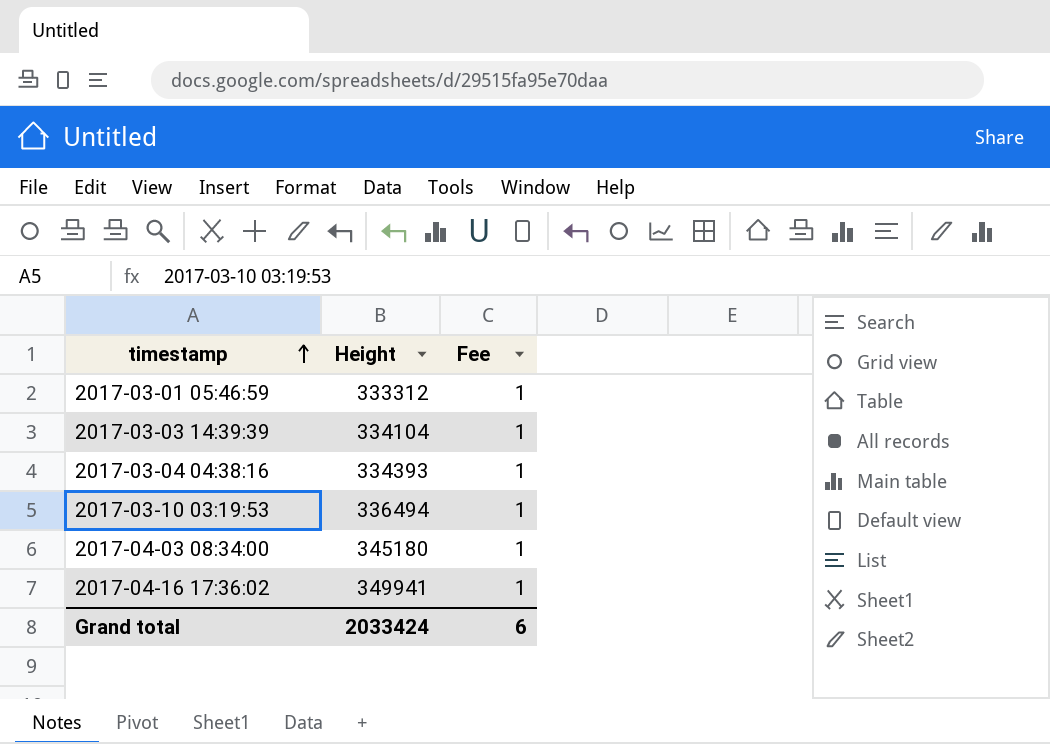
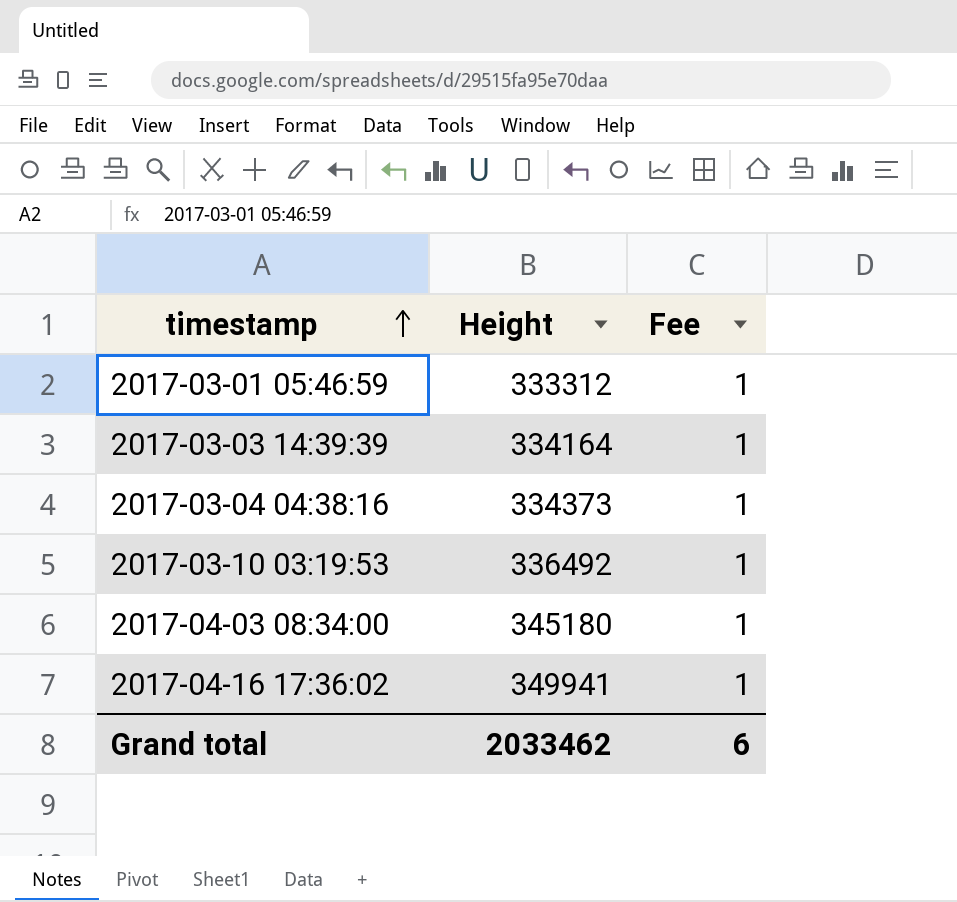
2017-03-03 14:39:39 | Height: 334104 -> 334164
2017-03-04 04:38:16 | Height: 334393 -> 334373
2017-03-10 03:19:53 | Height: 336494 -> 336492
Grand total | Height: 2033424 -> 2033462

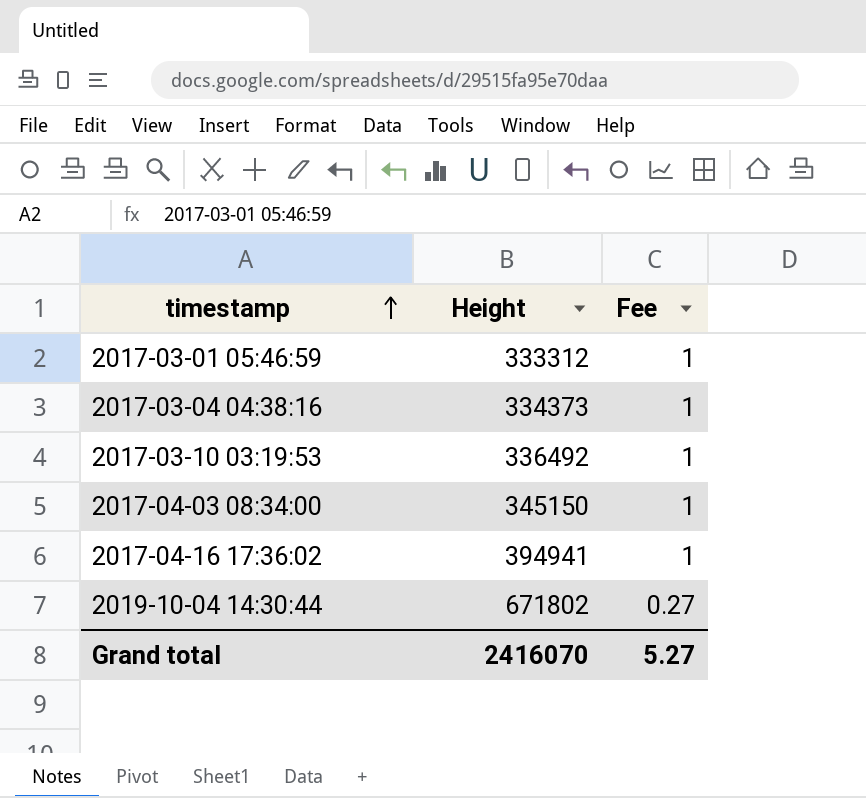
row 2017-03-03 14:39:39: 334164 | 1 -> none
2017-04-03 08:34:00 | Height: 345180 -> 345150
2017-04-16 17:36:02 | Height: 349941 -> 394941
row 2019-10-04 14:30:44: none -> 671802 | 0.27
Grand total | Height: 2033462 -> 2416070
Grand total | Fee: 6 -> 5.27

